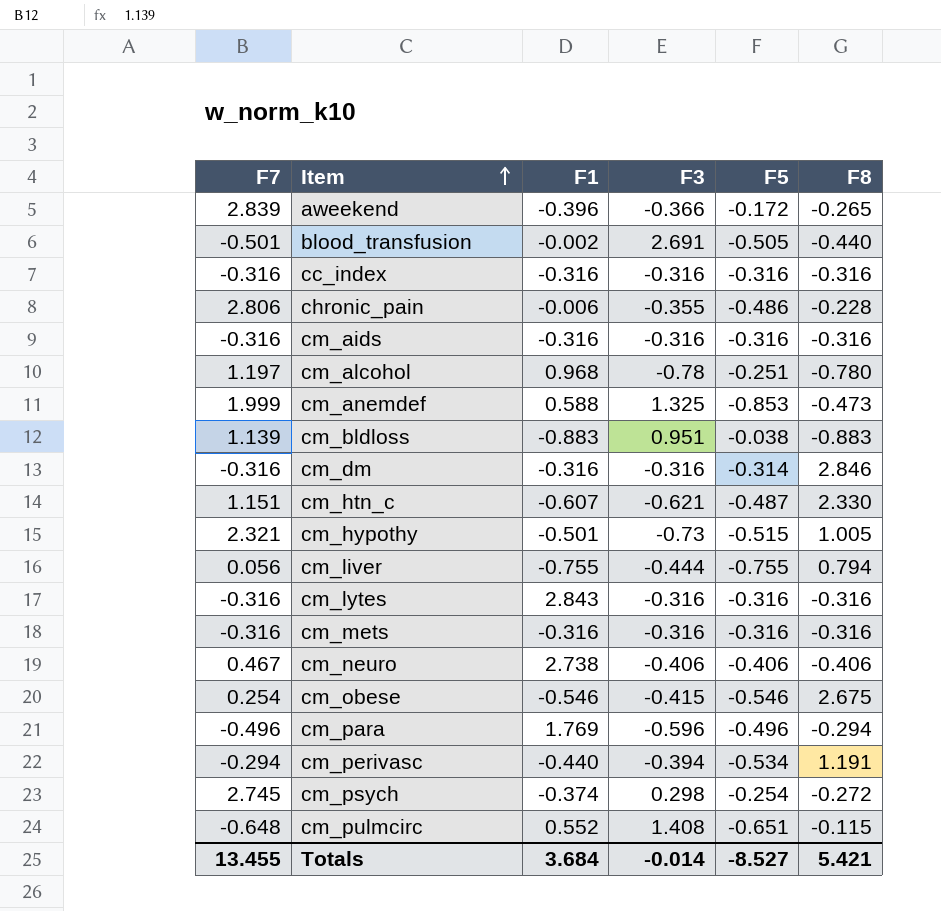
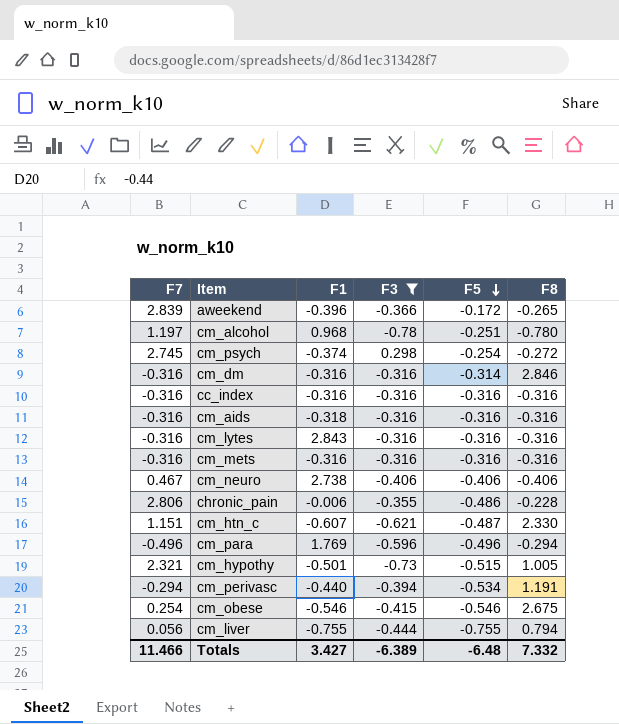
filter: none -> F3 <= 0.298
row order: Item ascending -> F5 descending
cm_aids | F1: -0.316 -> -0.318
Totals | F7: 13.455 -> 11.466
Totals | F1: 3.684 -> 3.427
Totals | F3: -0.014 -> -6.389
Totals | F5: -8.527 -> -6.48
Totals | F8: 5.421 -> 7.332

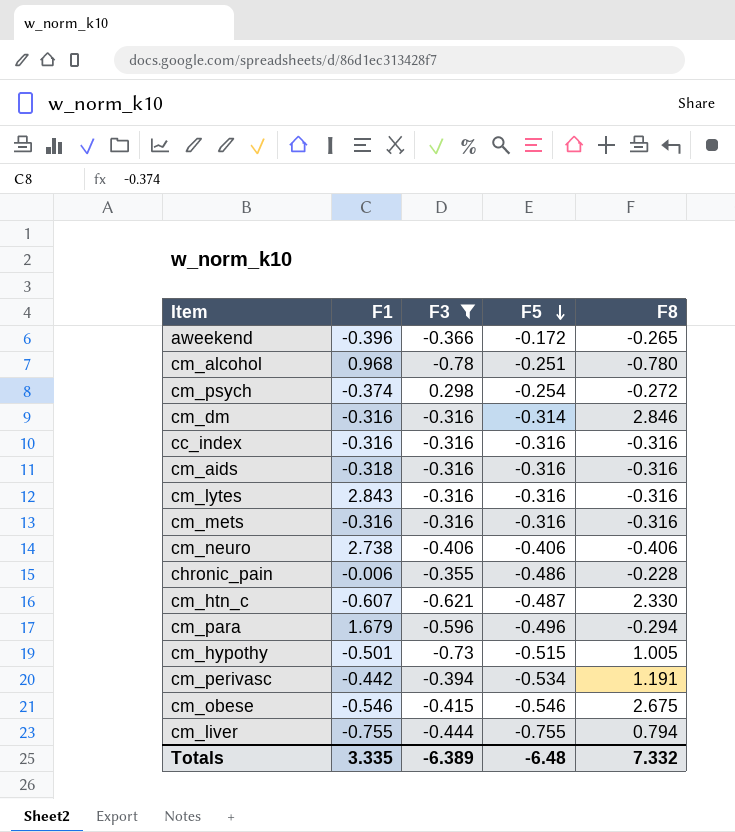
column F7 | position: 1 -> none
cm_para | F1: 1.769 -> 1.679
cm_perivasc | F1: -0.440 -> -0.442
Totals | F1: 3.427 -> 3.335

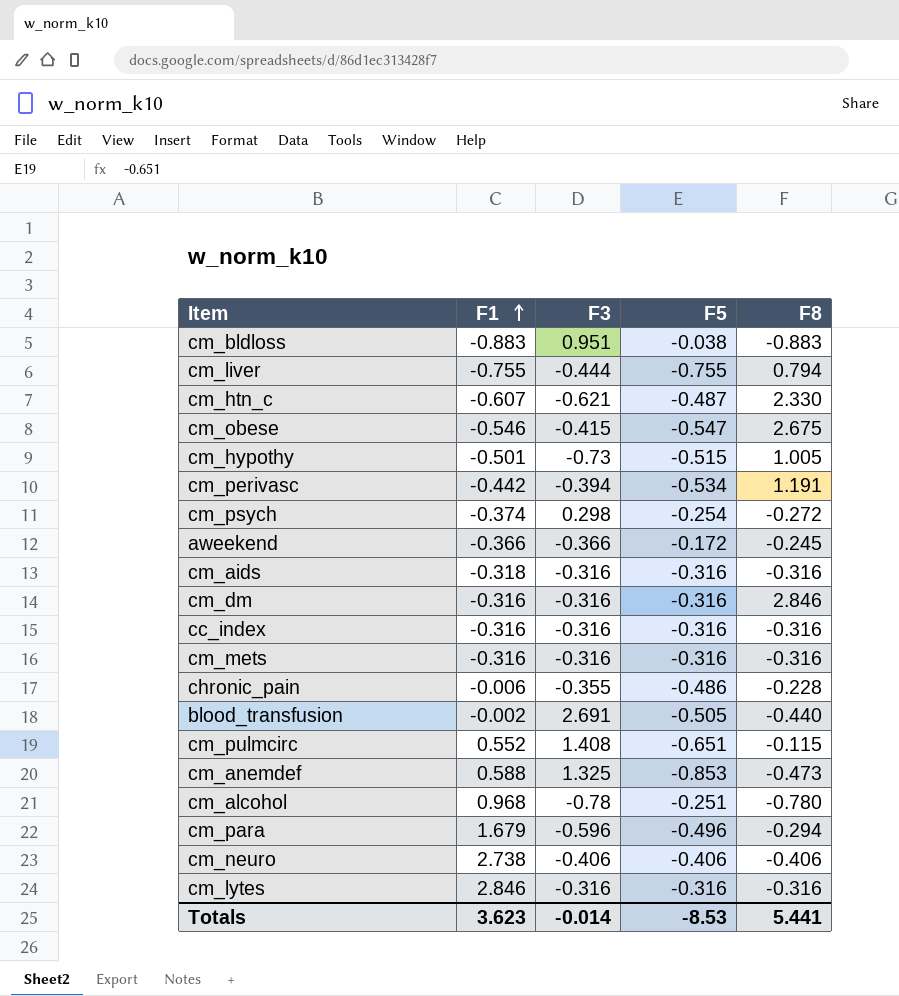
filter: F3 <= 0.298 -> none
row order: F5 descending -> F1 ascending
cm_obese | F5: -0.546 -> -0.547
aweekend | F1: -0.396 -> -0.366
aweekend | F8: -0.265 -> -0.245
cm_dm | F5: -0.314 -> -0.316
cm_lytes | F1: 2.843 -> 2.846
Totals | F1: 3.335 -> 3.623
Totals | F3: -6.389 -> -0.014
Totals | F5: -6.48 -> -8.53
Totals | F8: 7.332 -> 5.441

